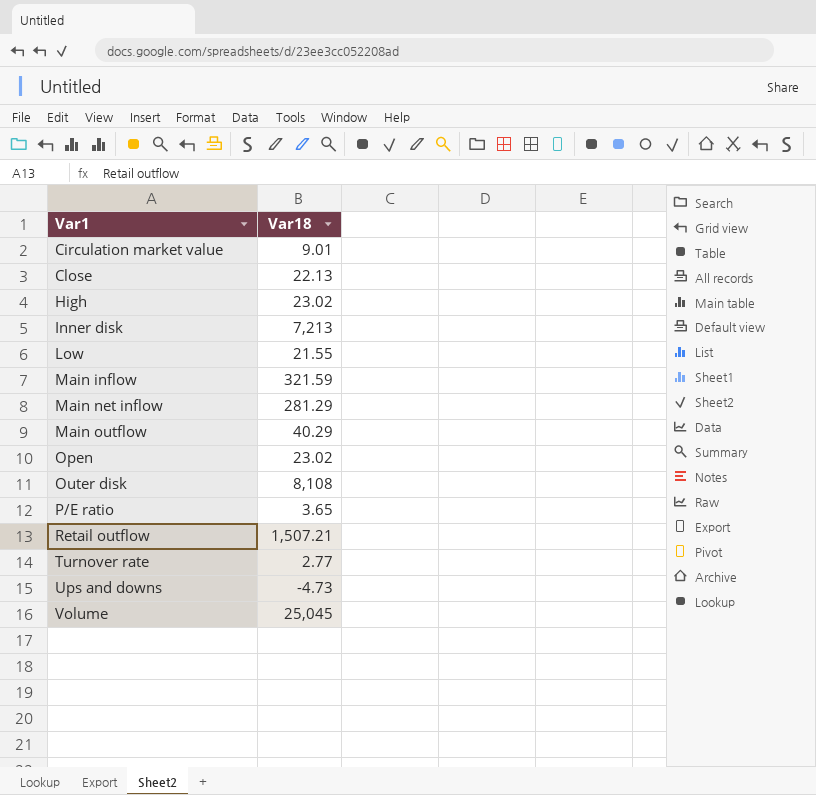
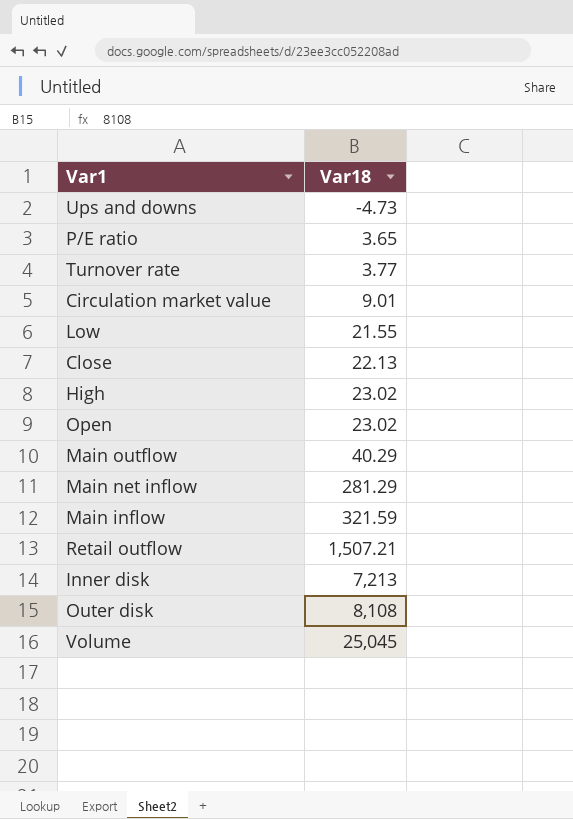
row order: Var1 ascending -> Var18 ascending
Turnover rate | Var18: 2.77 -> 3.77

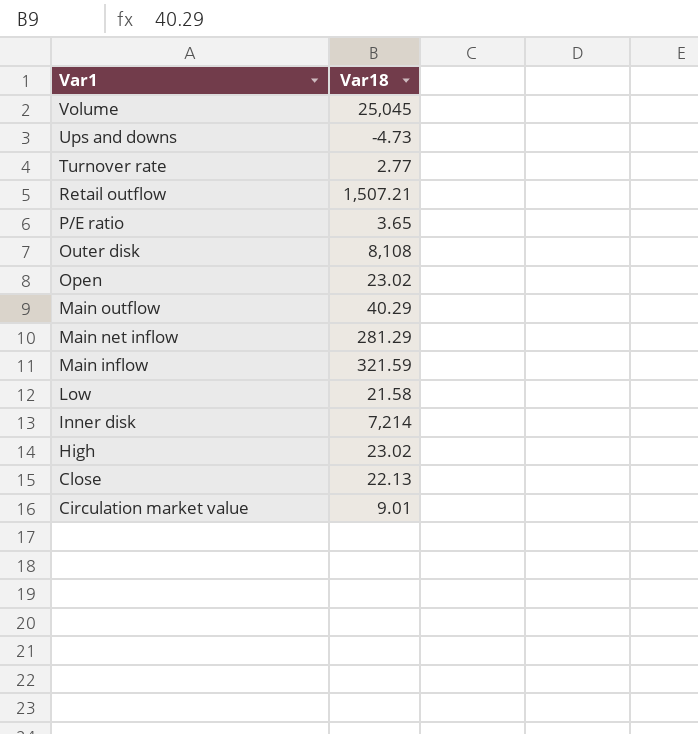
row order: Var18 ascending -> Var1 descending
Turnover rate | Var18: 3.77 -> 2.77
Low | Var18: 21.55 -> 21.58
Inner disk | Var18: 7,213 -> 7,214

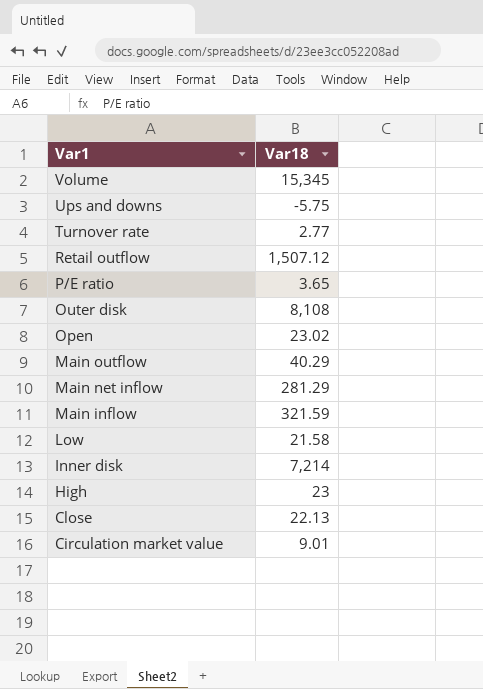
Volume | Var18: 25,045 -> 15,345
Ups and downs | Var18: -4.73 -> -5.75
Retail outflow | Var18: 1,507.21 -> 1,507.12
High | Var18: 23.02 -> 23

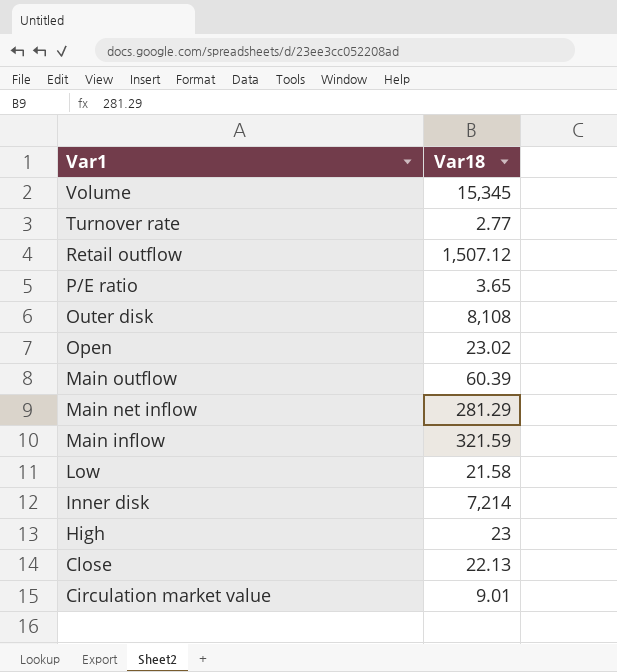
row Ups and downs: -5.75 -> none
Main outflow | Var18: 40.29 -> 60.39

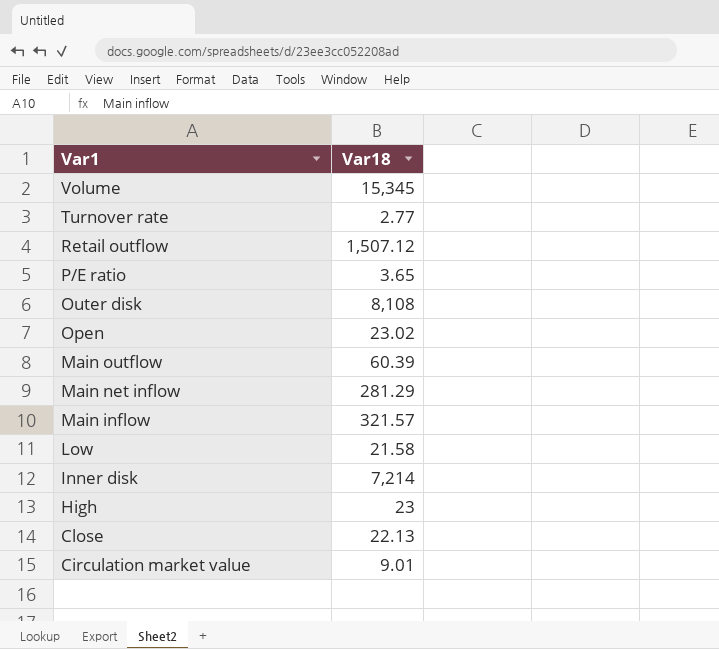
Main inflow | Var18: 321.59 -> 321.57

